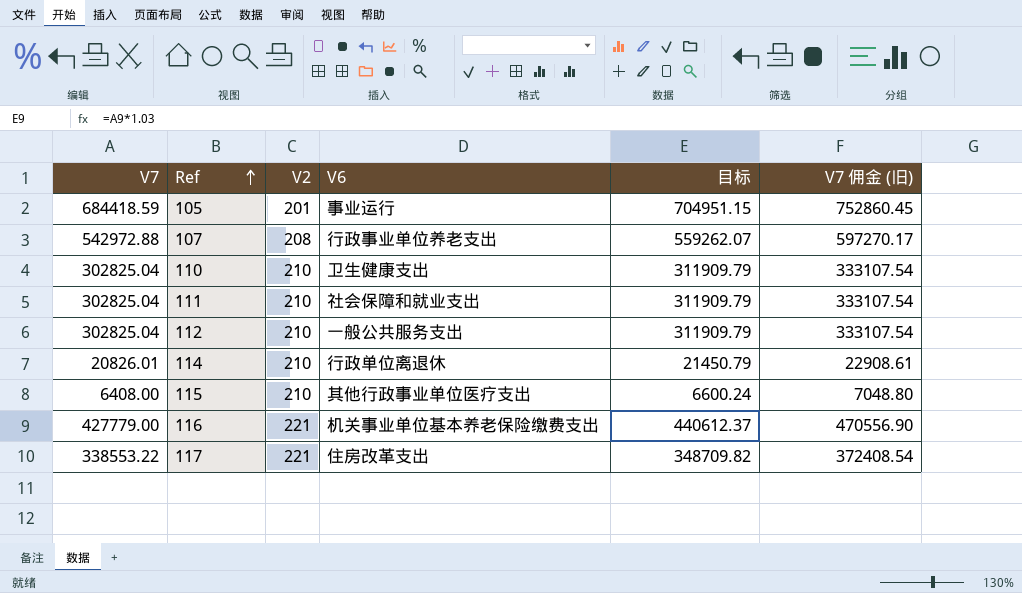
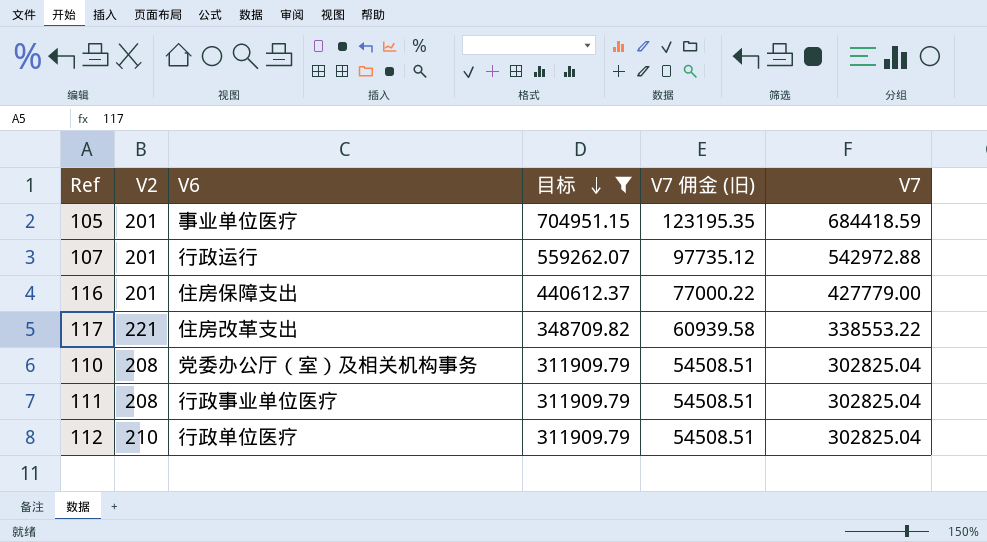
filter: none -> 目标 >= 311909.79
row order: Ref ascending -> 目标 descending
column V7 佣金 (旧) | formula: [V7] * 1.1 -> [V7] * 0.18
column V7 | position: 1 -> 6
105 | V6: 事业运行 -> 事业单位医疗
107 | V2: 208 -> 201
107 | V6: 行政事业单位养老支出 -> 行政运行
116 | V2: 221 -> 201
116 | V6: 机关事业单位基本养老保险缴费支出 -> 住房保障支出
110 | V2: 210 -> 208
110 | V6: 卫生健康支出 -> 党委办公厅（室）及相关机构事务
111 | V2: 210 -> 208
111 | V6: 社会保障和就业支出 -> 行政事业单位医疗
112 | V6: 一般公共服务支出 -> 行政单位医疗

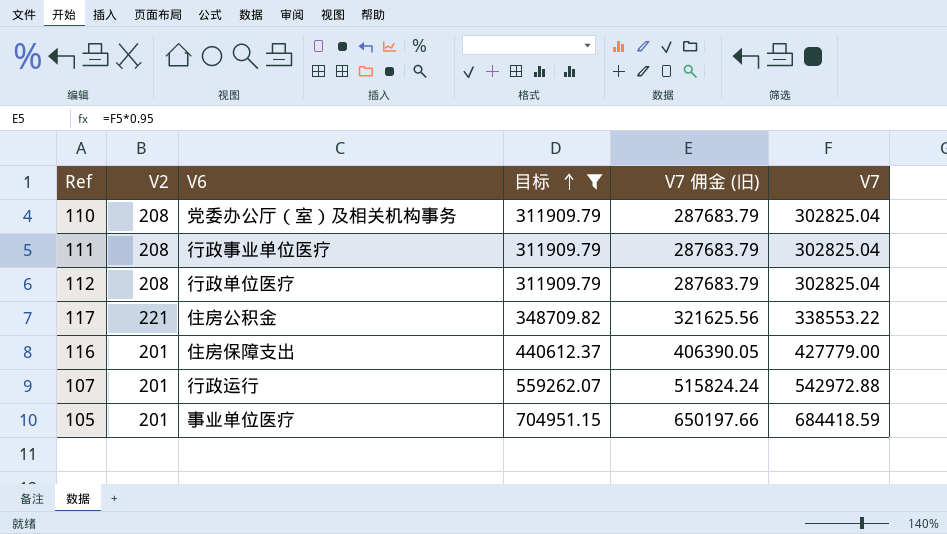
row order: 目标 descending -> 目标 ascending
column V7 佣金 (旧) | formula: [V7] * 0.18 -> [V7] * 0.95
112 | V2: 210 -> 208
117 | V6: 住房改革支出 -> 住房公积金

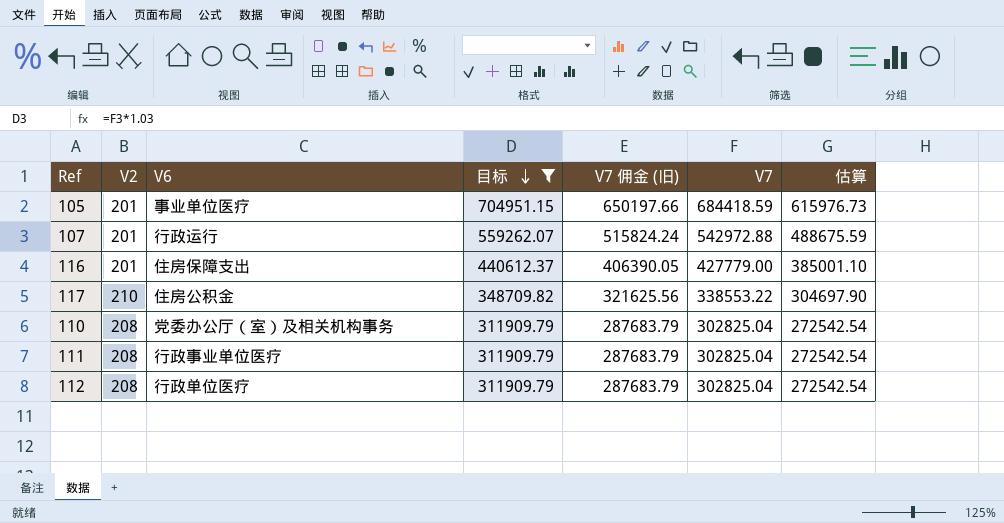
row order: 目标 ascending -> 目标 descending
column 估算 | formula: none -> [V7] * 0.9
117 | V2: 221 -> 210

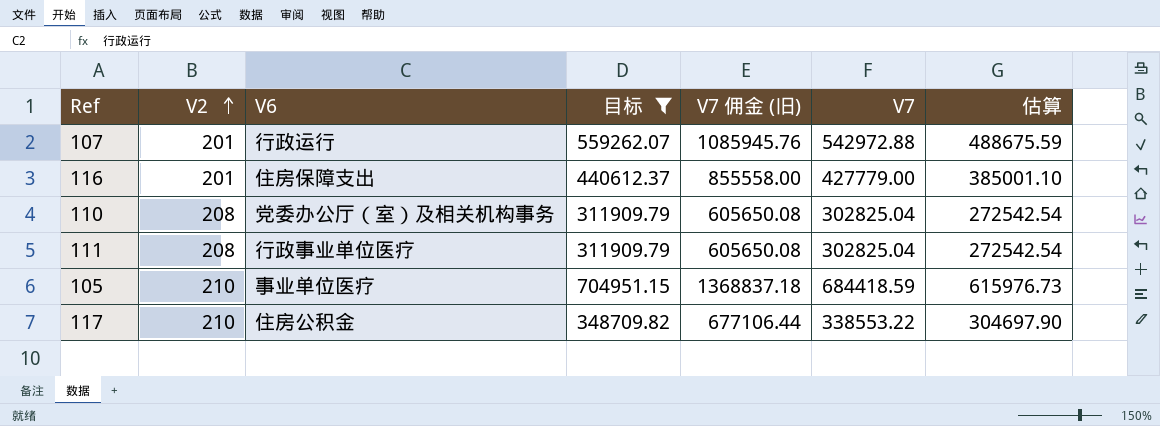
row order: 目标 descending -> V2 ascending
column V7 佣金 (旧) | formula: [V7] * 0.95 -> [V7] * 2
row 112: 208 | 行政单位医疗 | 311909.79 | 287683.79 | 302825.04 | 272542.54 -> none
105 | V2: 201 -> 210

